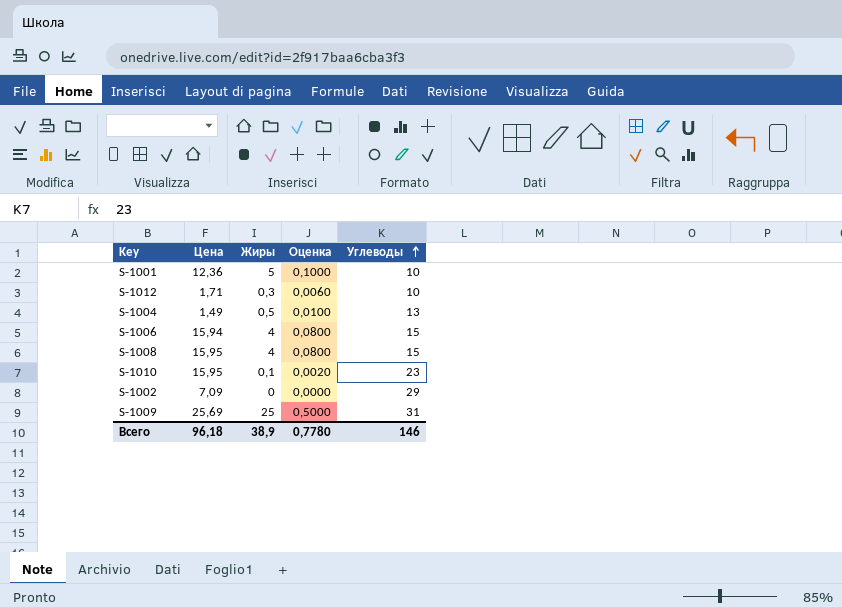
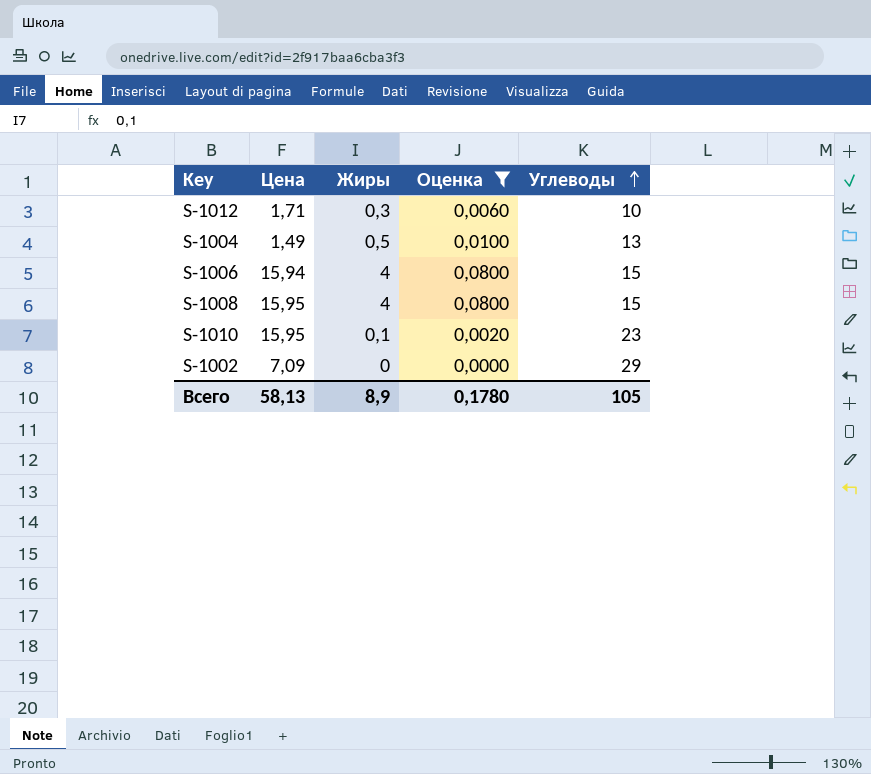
filter: none -> Оценка <= 0,0800
Всего | Цена: 96,18 -> 58,13
Всего | Жиры: 38,9 -> 8,9
Всего | Оценка: 0,7780 -> 0,1780
Всего | Углеводы: 146 -> 105

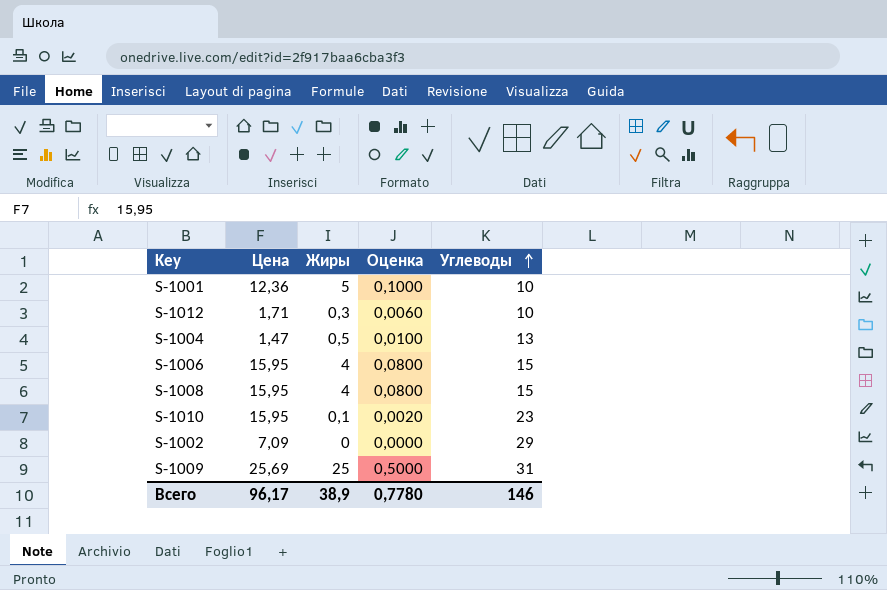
filter: Оценка <= 0,0800 -> none
S-1004 | Цена: 1,49 -> 1,47
S-1006 | Цена: 15,94 -> 15,95
Всего | Цена: 58,13 -> 96,17
Всего | Жиры: 8,9 -> 38,9
Всего | Оценка: 0,1780 -> 0,7780
Всего | Углеводы: 105 -> 146

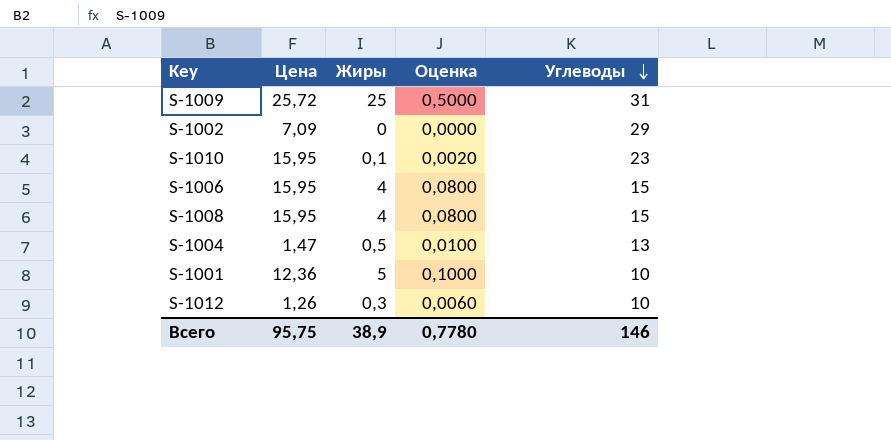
row order: Углеводы ascending -> Углеводы descending
S-1009 | Цена: 25,69 -> 25,72
S-1012 | Цена: 1,71 -> 1,26
Всего | Цена: 96,17 -> 95,75

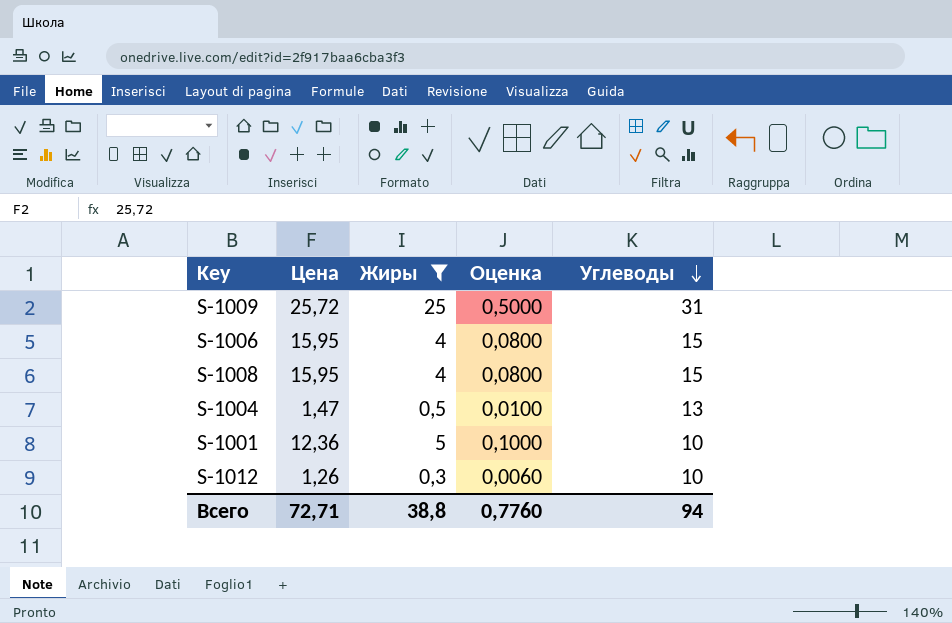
filter: none -> Жиры >= 0,3
Всего | Цена: 95,75 -> 72,71
Всего | Жиры: 38,9 -> 38,8
Всего | Оценка: 0,7780 -> 0,7760
Всего | Углеводы: 146 -> 94

